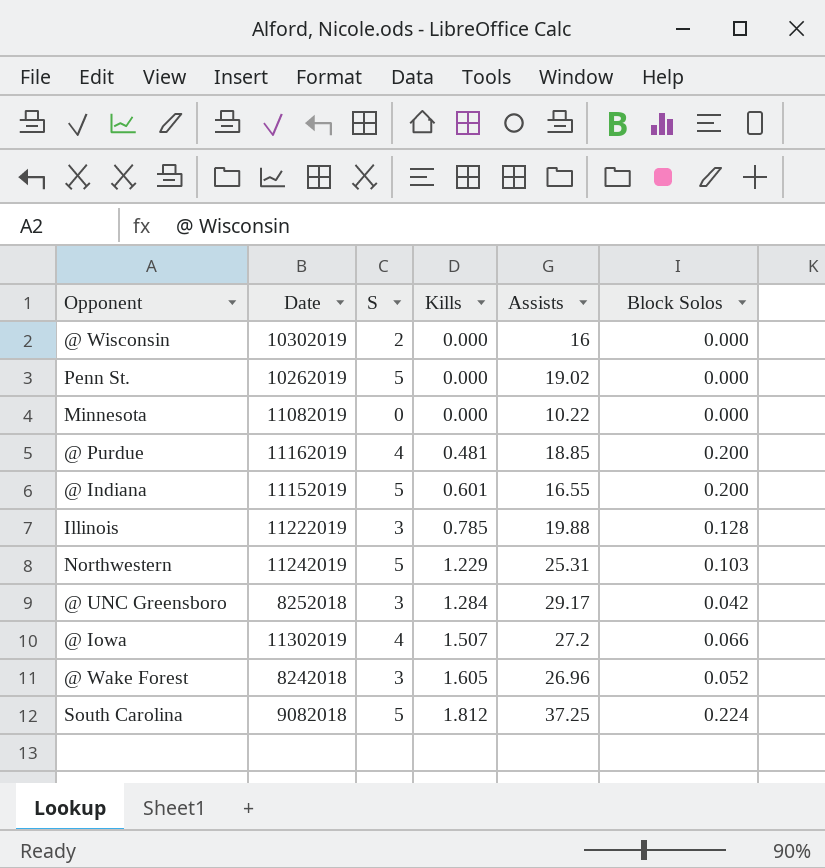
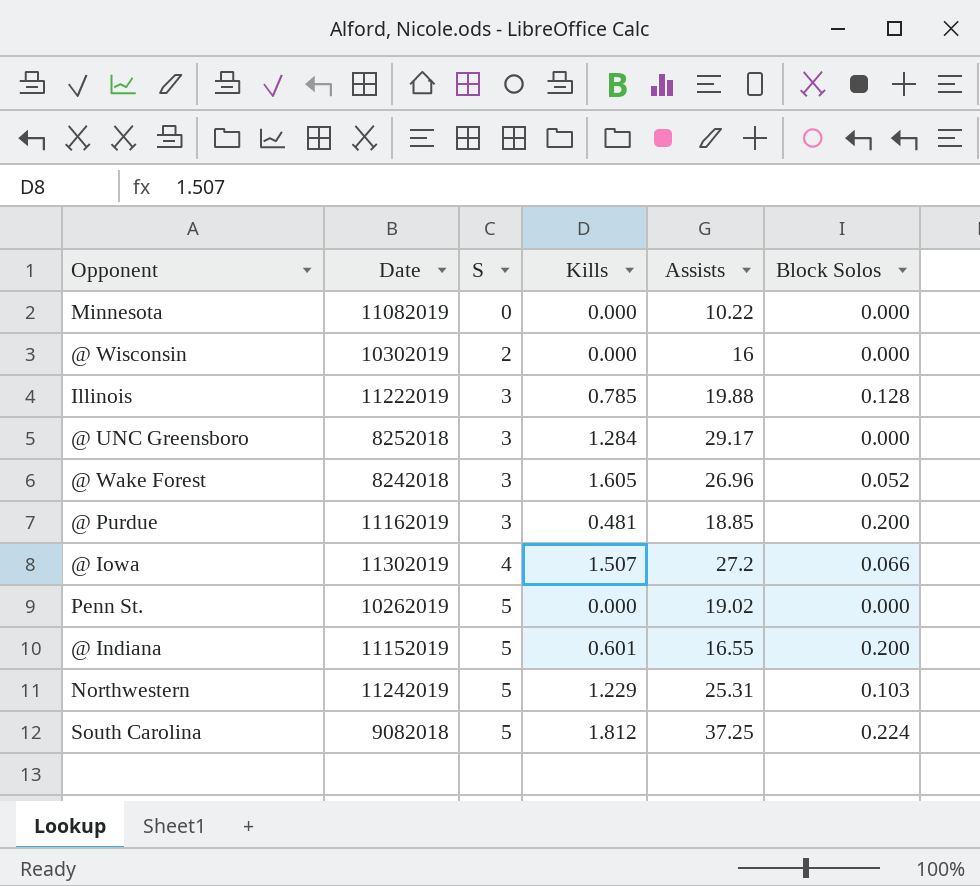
row order: Kills ascending -> S ascending
@ UNC Greensboro | Block Solos: 0.042 -> 0.000
@ Purdue | S: 4 -> 3

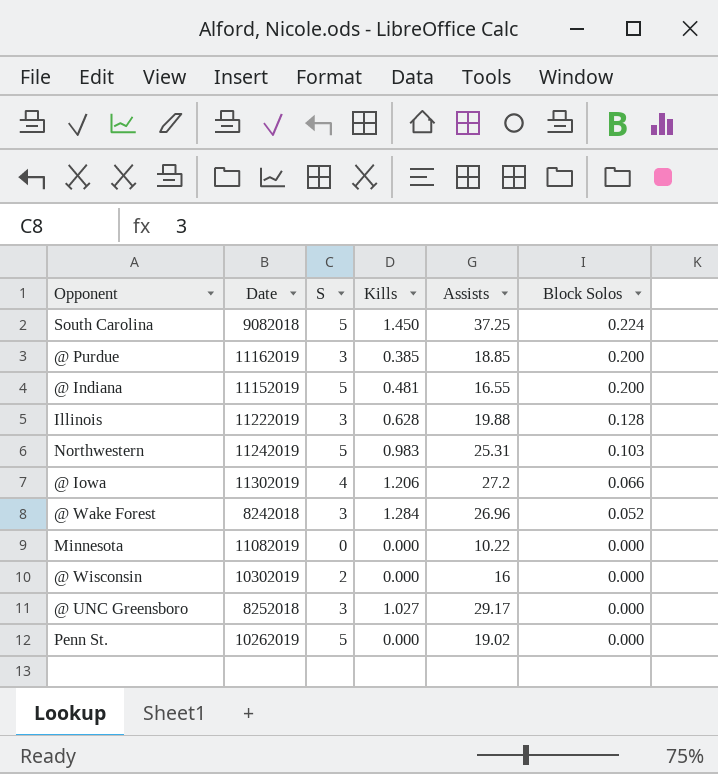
row order: S ascending -> Block Solos descending
South Carolina | Kills: 1.812 -> 1.450
@ Purdue | Kills: 0.481 -> 0.385
@ Indiana | Kills: 0.601 -> 0.481
Illinois | Kills: 0.785 -> 0.628
Northwestern | Kills: 1.229 -> 0.983
@ Iowa | Kills: 1.507 -> 1.206
@ Wake Forest | Kills: 1.605 -> 1.284
@ UNC Greensboro | Kills: 1.284 -> 1.027

